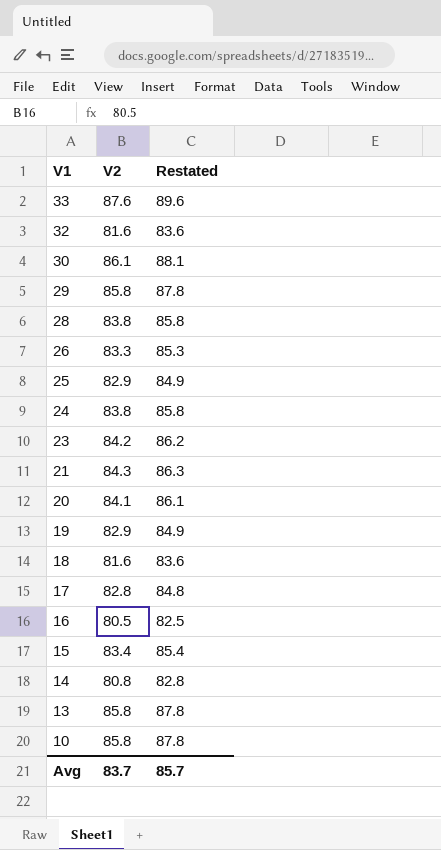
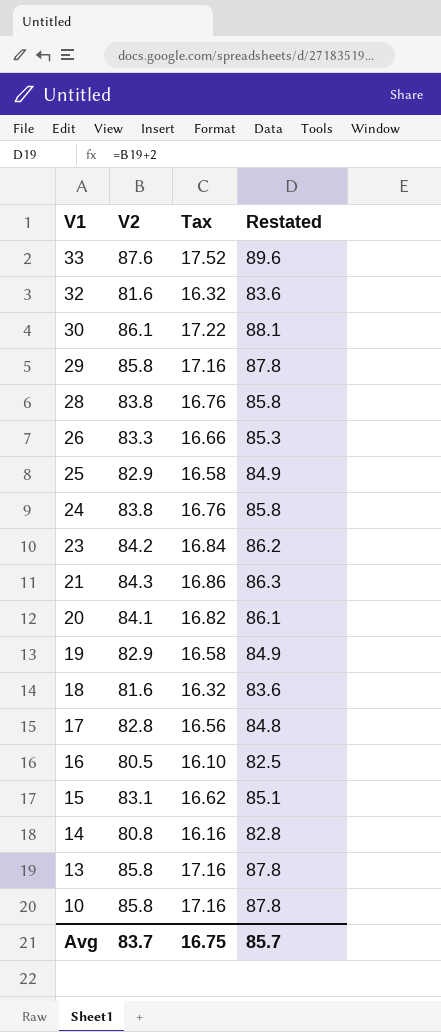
column Tax | formula: none -> [V2] * 0.2
15 | V2: 83.4 -> 83.1
15 | Restated: 85.4 -> 85.1

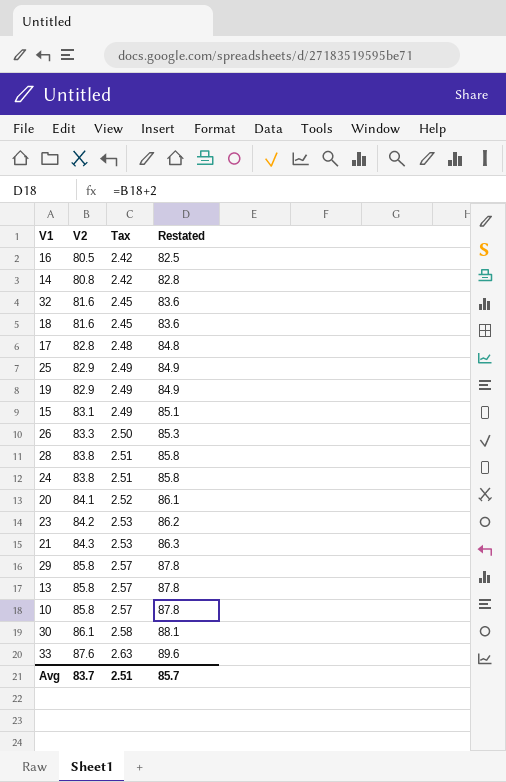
row order: V1 descending -> V2 ascending
column Tax | formula: [V2] * 0.2 -> [V2] * 0.03
Avg | Tax: 16.75 -> 2.51

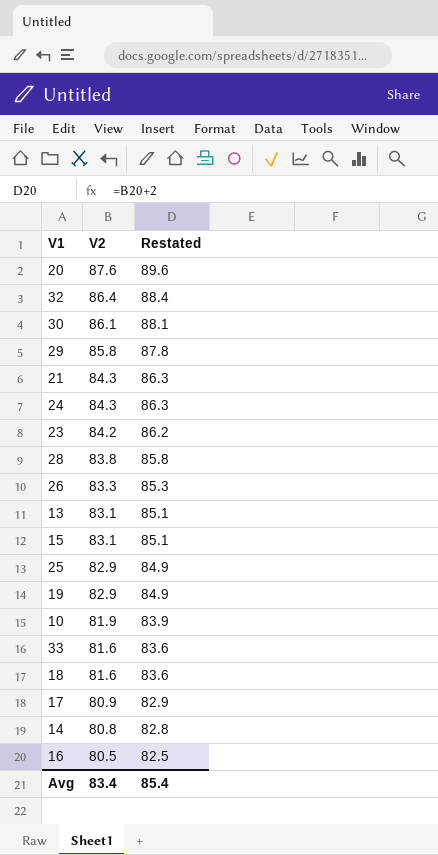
row order: V2 ascending -> V2 descending
column Tax | formula: [V2] * 0.03 -> none
20 | V2: 84.1 -> 87.6
20 | Restated: 86.1 -> 89.6
32 | V2: 81.6 -> 86.4
32 | Restated: 83.6 -> 88.4
24 | V2: 83.8 -> 84.3
24 | Restated: 85.8 -> 86.3
13 | V2: 85.8 -> 83.1
13 | Restated: 87.8 -> 85.1
10 | V2: 85.8 -> 81.9
10 | Restated: 87.8 -> 83.9
33 | V2: 87.6 -> 81.6
33 | Restated: 89.6 -> 83.6
17 | V2: 82.8 -> 80.9
17 | Restated: 84.8 -> 82.9
Avg | V2: 83.7 -> 83.4
Avg | Restated: 85.7 -> 85.4

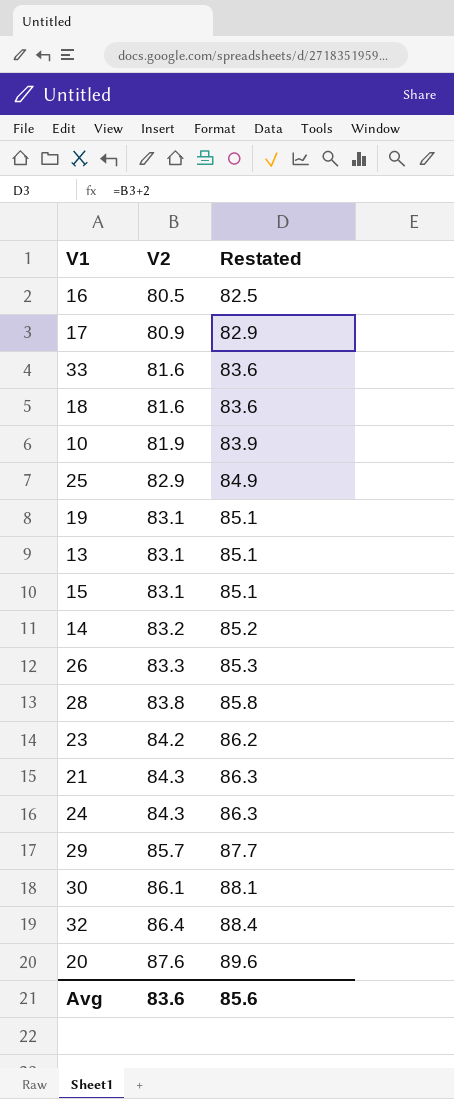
row order: V2 descending -> V2 ascending
19 | V2: 82.9 -> 83.1
19 | Restated: 84.9 -> 85.1
14 | V2: 80.8 -> 83.2
14 | Restated: 82.8 -> 85.2
29 | V2: 85.8 -> 85.7
29 | Restated: 87.8 -> 87.7
Avg | V2: 83.4 -> 83.6
Avg | Restated: 85.4 -> 85.6

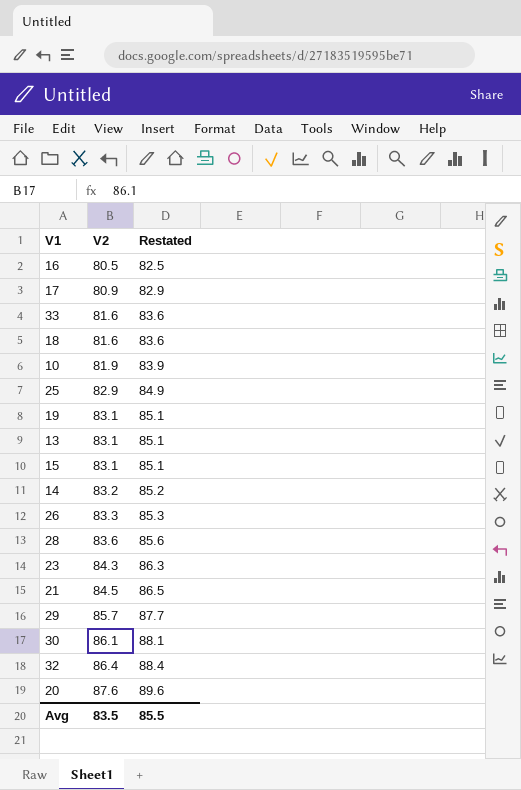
row 24: 84.3 | 86.3 -> none
28 | V2: 83.8 -> 83.6
28 | Restated: 85.8 -> 85.6
23 | V2: 84.2 -> 84.3
23 | Restated: 86.2 -> 86.3
21 | V2: 84.3 -> 84.5
21 | Restated: 86.3 -> 86.5
Avg | V2: 83.6 -> 83.5
Avg | Restated: 85.6 -> 85.5

